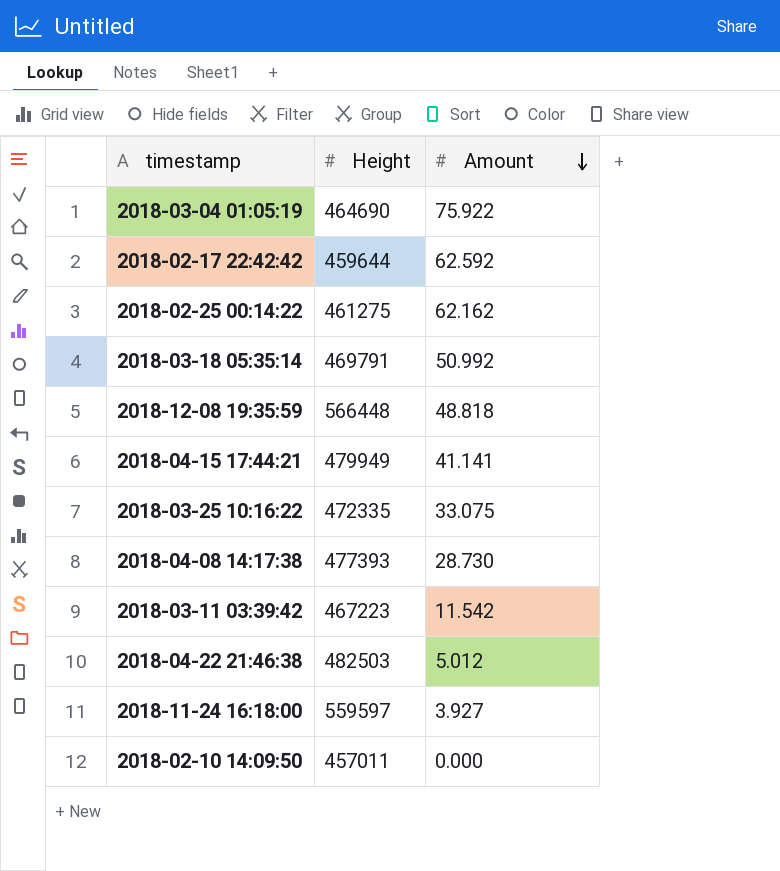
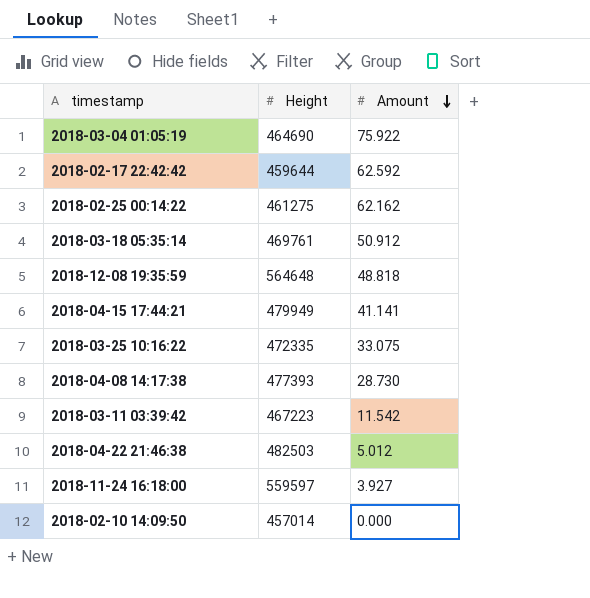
2018-03-18 05:35:14 | Height: 469791 -> 469761
2018-03-18 05:35:14 | Amount: 50.992 -> 50.912
2018-12-08 19:35:59 | Height: 566448 -> 564648
2018-02-10 14:09:50 | Height: 457011 -> 457014

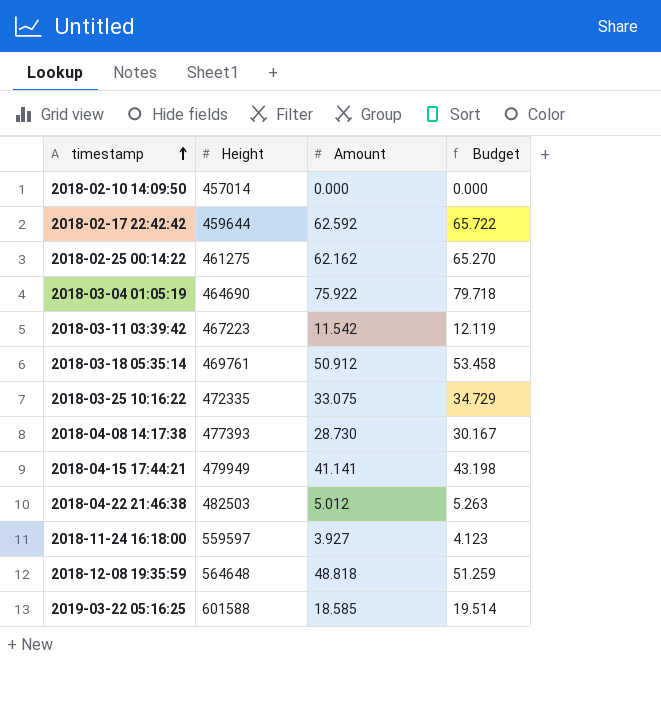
row order: Amount descending -> timestamp ascending
column Budget | formula: none -> [Amount] * 1.05
row 2019-03-22 05:16:25: none -> 601588 | 18.585 | 19.514

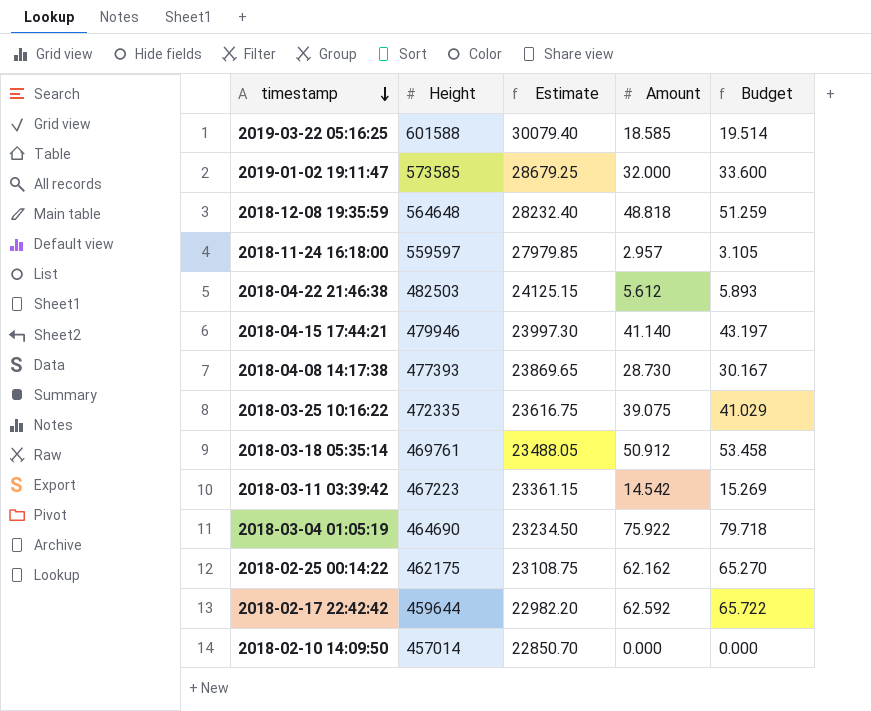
row order: timestamp ascending -> timestamp descending
column Estimate | formula: none -> [Height] * 0.05
row 2019-01-02 19:11:47: none -> 573585 | 28679.25 | 32.000 | 33.600
2018-11-24 16:18:00 | Amount: 3.927 -> 2.957
2018-11-24 16:18:00 | Budget: 4.123 -> 3.105
2018-04-22 21:46:38 | Amount: 5.012 -> 5.612
2018-04-22 21:46:38 | Budget: 5.263 -> 5.893
2018-04-15 17:44:21 | Height: 479949 -> 479946
2018-04-15 17:44:21 | Amount: 41.141 -> 41.140
2018-04-15 17:44:21 | Budget: 43.198 -> 43.197
2018-03-25 10:16:22 | Amount: 33.075 -> 39.075
2018-03-25 10:16:22 | Budget: 34.729 -> 41.029
2018-03-11 03:39:42 | Amount: 11.542 -> 14.542
2018-03-11 03:39:42 | Budget: 12.119 -> 15.269
2018-02-25 00:14:22 | Height: 461275 -> 462175

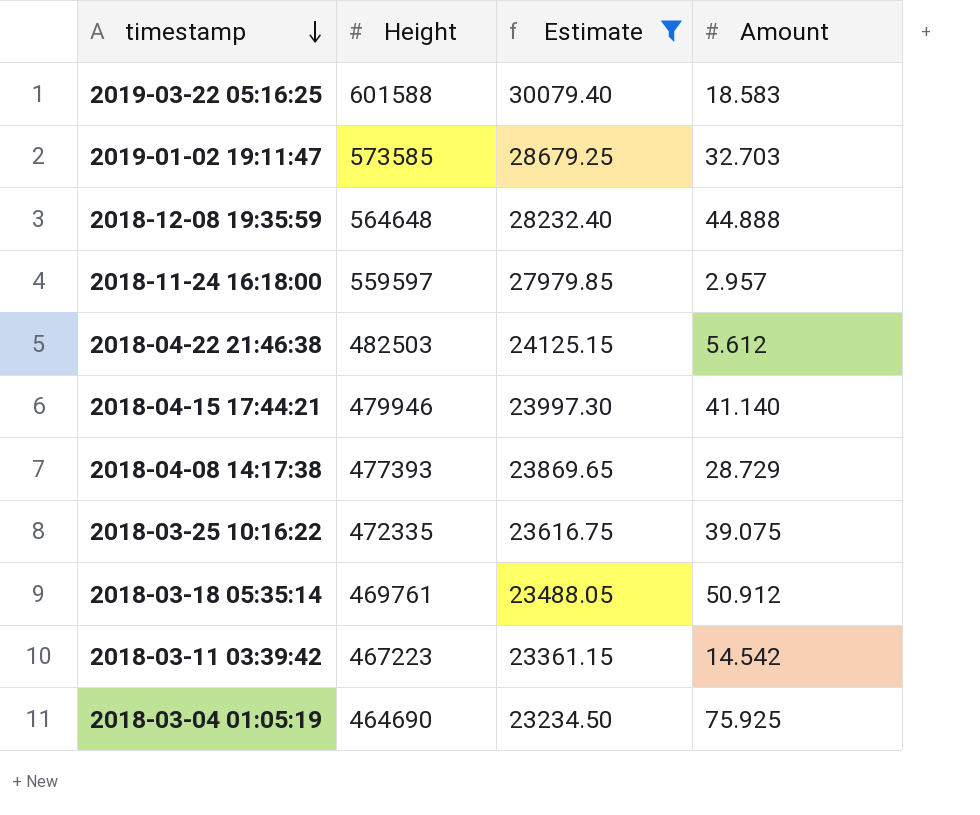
filter: none -> Estimate >= 23234.50
column Budget | formula: [Amount] * 1.05 -> none
2019-03-22 05:16:25 | Amount: 18.585 -> 18.583
2019-01-02 19:11:47 | Amount: 32.000 -> 32.703
2018-12-08 19:35:59 | Amount: 48.818 -> 44.888
2018-04-08 14:17:38 | Amount: 28.730 -> 28.729
2018-03-04 01:05:19 | Amount: 75.922 -> 75.925

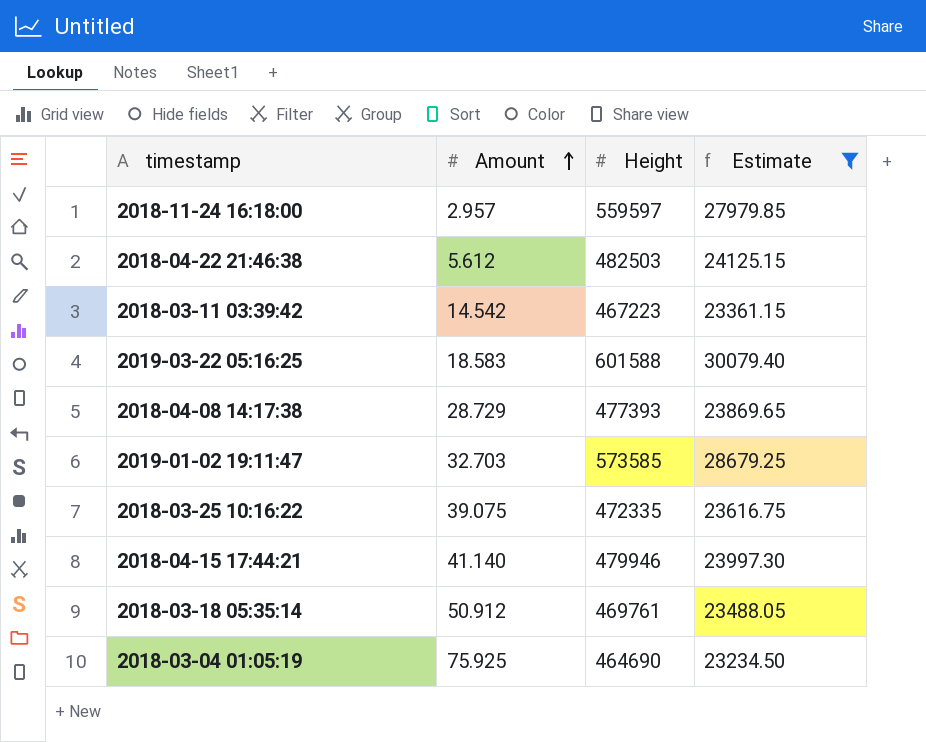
row order: timestamp descending -> Amount ascending
column Amount | position: 4 -> 2
row 2018-12-08 19:35:59: 564648 | 28232.40 | 44.888 -> none

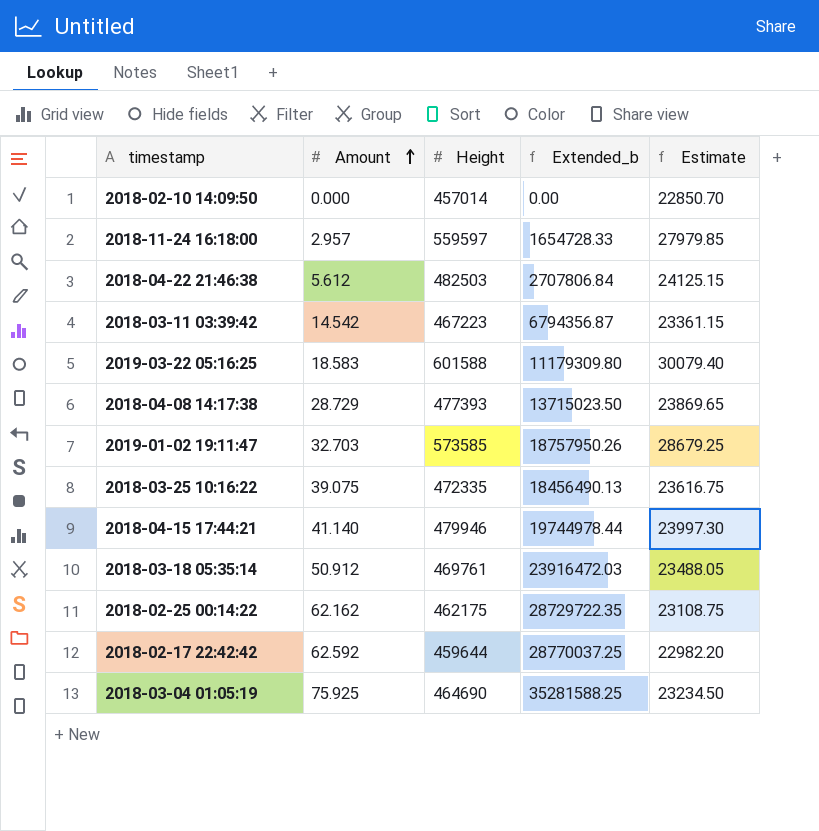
filter: Estimate >= 23234.50 -> none
column Extended_b | formula: none -> [Amount] * [Height]

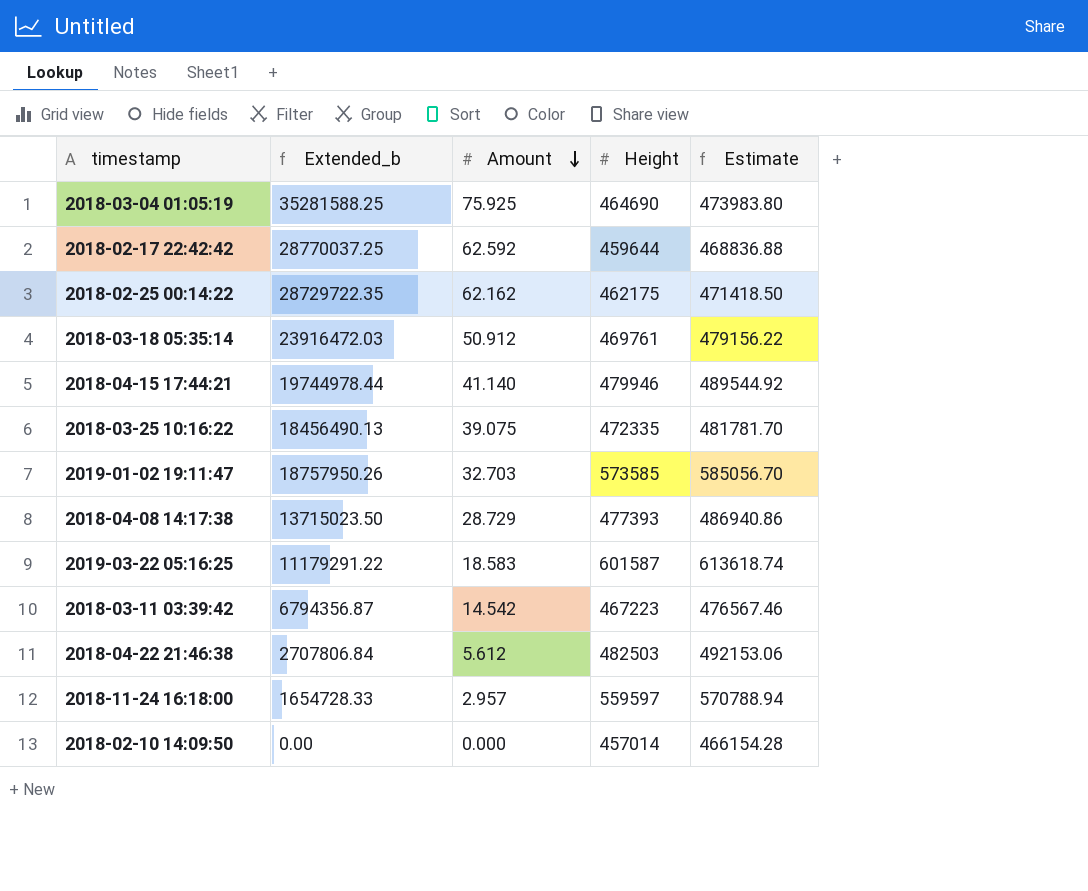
row order: Amount ascending -> Amount descending
column Extended_b | position: 4 -> 2
column Estimate | formula: [Height] * 0.05 -> [Height] * 1.02
2019-03-22 05:16:25 | Extended_b: 11179309.80 -> 11179291.22
2019-03-22 05:16:25 | Height: 601588 -> 601587

